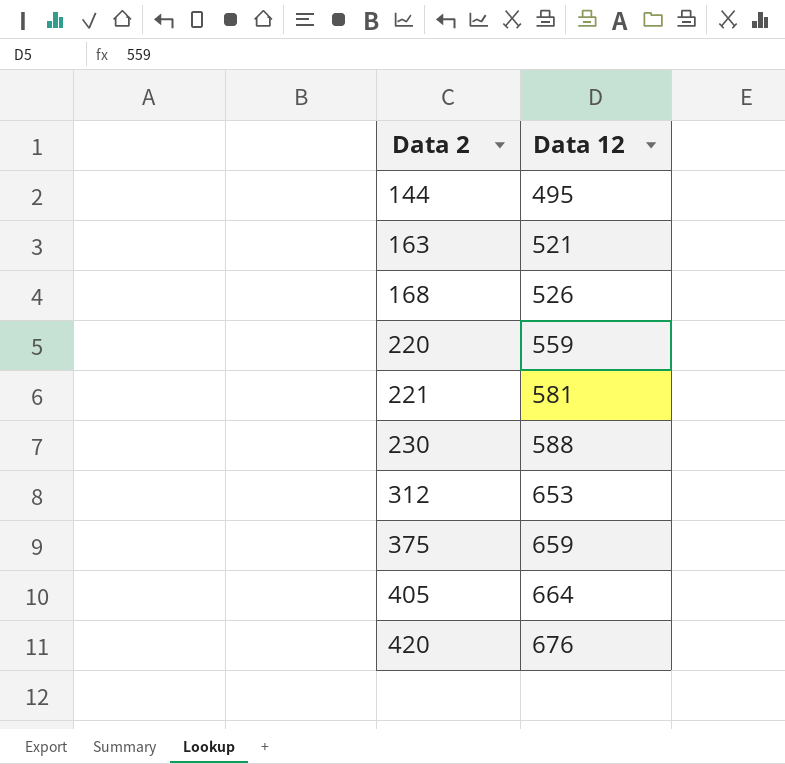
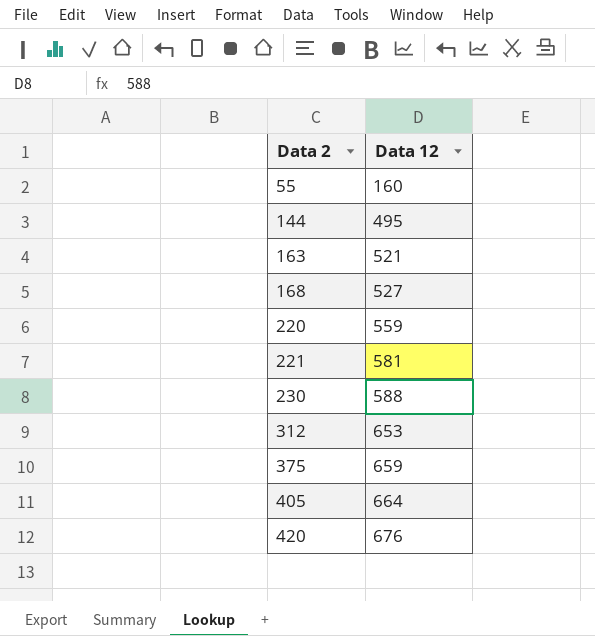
row 55: none -> 160
168 | Data 12: 526 -> 527

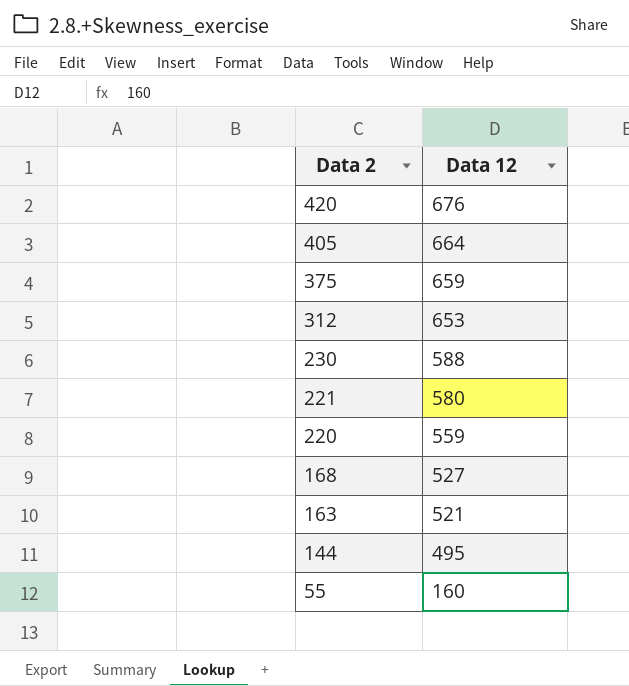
row order: Data 2 ascending -> Data 2 descending
221 | Data 12: 581 -> 580

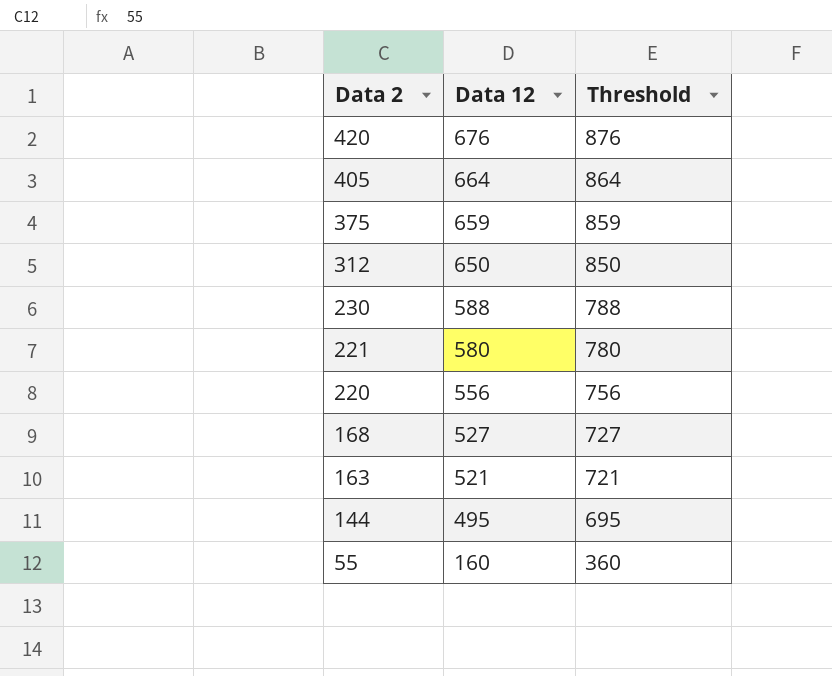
column Threshold | formula: none -> [Data 12] + 200
312 | Data 12: 653 -> 650
220 | Data 12: 559 -> 556

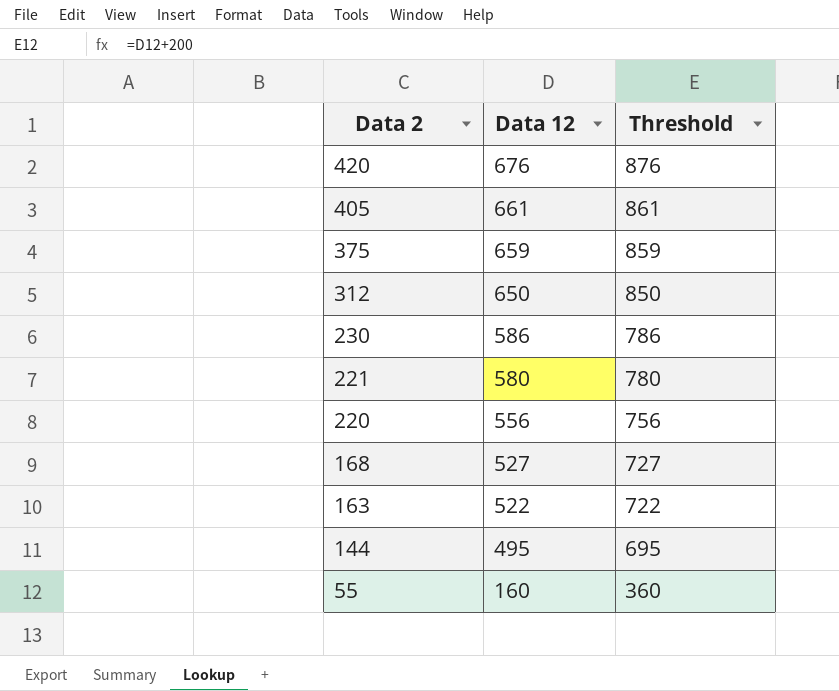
405 | Data 12: 664 -> 661
405 | Threshold: 864 -> 861
230 | Data 12: 588 -> 586
230 | Threshold: 788 -> 786
163 | Data 12: 521 -> 522
163 | Threshold: 721 -> 722

